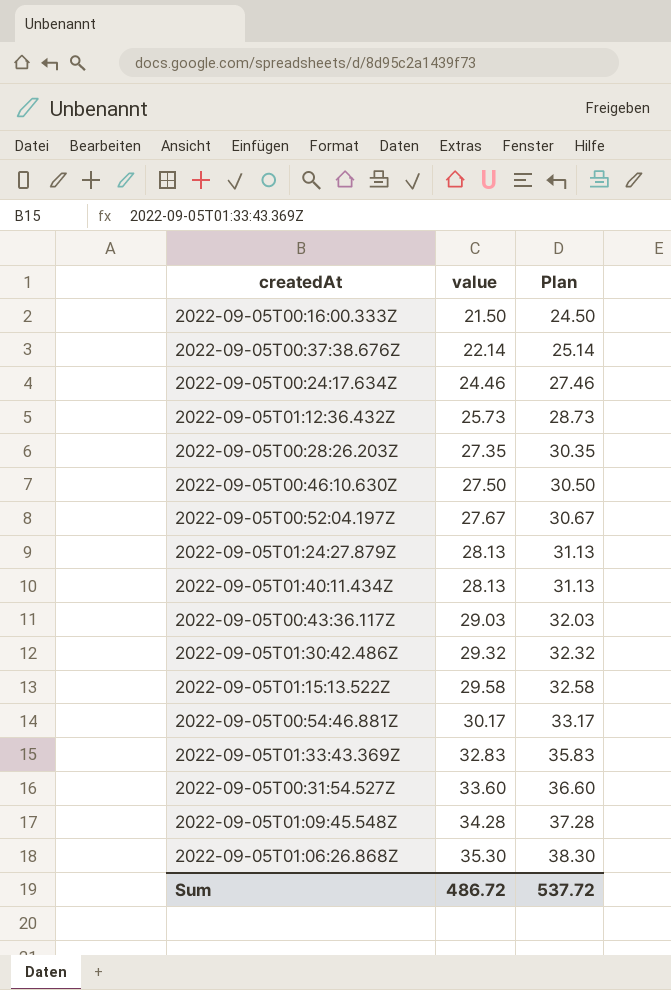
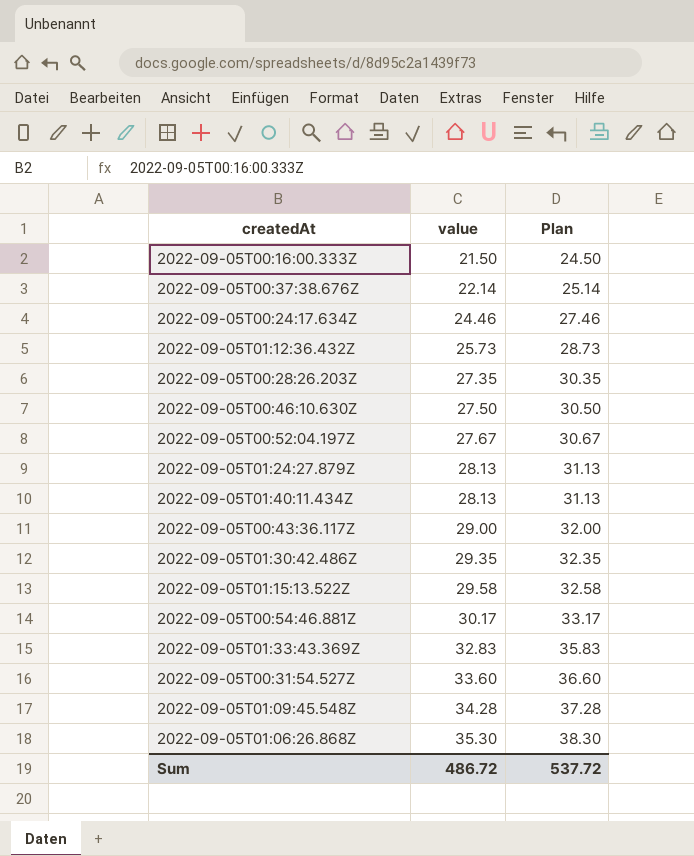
2022-09-05T00:43:36.117Z | value: 29.03 -> 29.00
2022-09-05T00:43:36.117Z | Plan: 32.03 -> 32.00
2022-09-05T01:30:42.486Z | value: 29.32 -> 29.35
2022-09-05T01:30:42.486Z | Plan: 32.32 -> 32.35

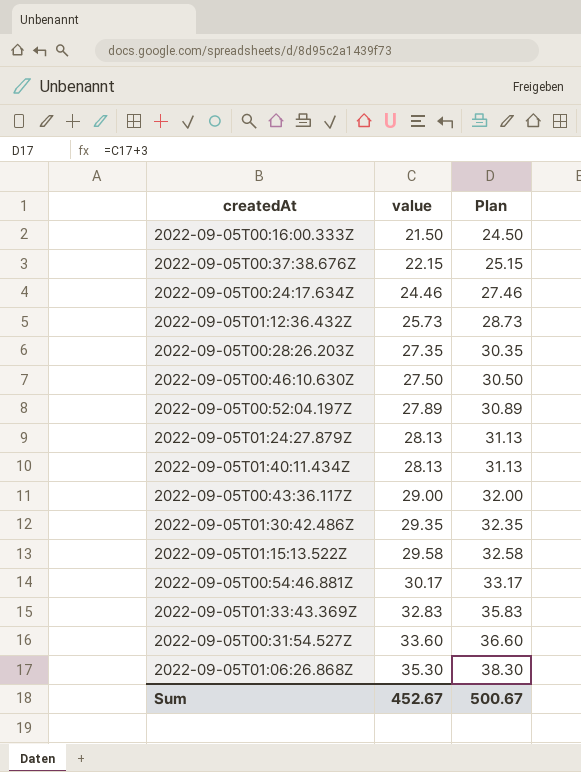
row 2022-09-05T01:09:45.548Z: 34.28 | 37.28 -> none
2022-09-05T00:37:38.676Z | value: 22.14 -> 22.15
2022-09-05T00:37:38.676Z | Plan: 25.14 -> 25.15
2022-09-05T00:52:04.197Z | value: 27.67 -> 27.89
2022-09-05T00:52:04.197Z | Plan: 30.67 -> 30.89
Sum | value: 486.72 -> 452.67
Sum | Plan: 537.72 -> 500.67

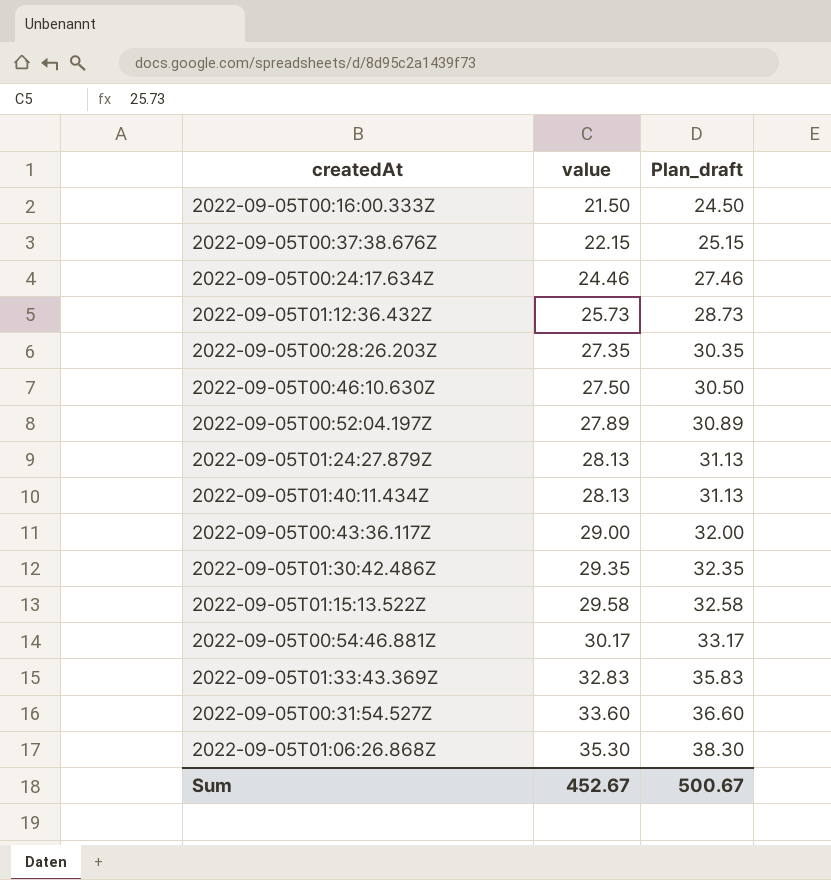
column name: Plan -> Plan_draft

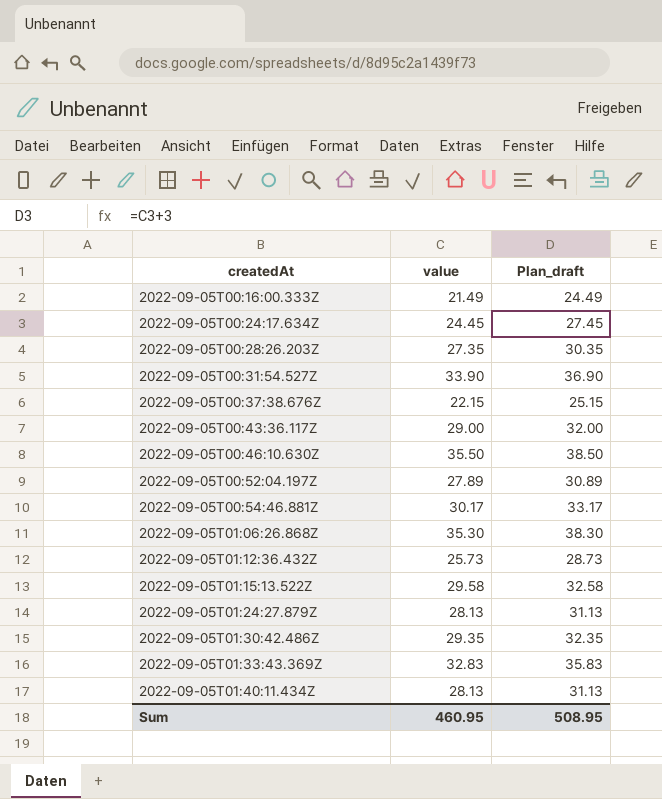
row order: value ascending -> createdAt ascending
2022-09-05T00:16:00.333Z | value: 21.50 -> 21.49
2022-09-05T00:16:00.333Z | Plan_draft: 24.50 -> 24.49
2022-09-05T00:24:17.634Z | value: 24.46 -> 24.45
2022-09-05T00:24:17.634Z | Plan_draft: 27.46 -> 27.45
2022-09-05T00:31:54.527Z | value: 33.60 -> 33.90
2022-09-05T00:31:54.527Z | Plan_draft: 36.60 -> 36.90
2022-09-05T00:46:10.630Z | value: 27.50 -> 35.50
2022-09-05T00:46:10.630Z | Plan_draft: 30.50 -> 38.50
Sum | value: 452.67 -> 460.95
Sum | Plan_draft: 500.67 -> 508.95

